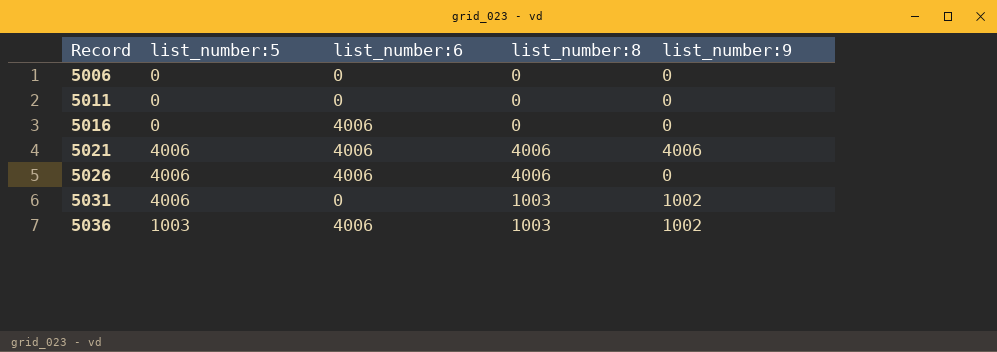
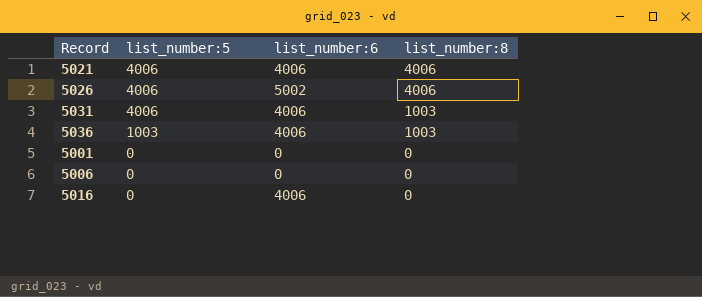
row order: Record ascending -> list_number:5 descending
column list_number:9 | position: 5 -> none
row 5011: 0 | 0 | 0 | 0 -> none
5026 | list_number:6: 4006 -> 5002
5031 | list_number:6: 0 -> 4006
row 5001: none -> 0 | 0 | 0

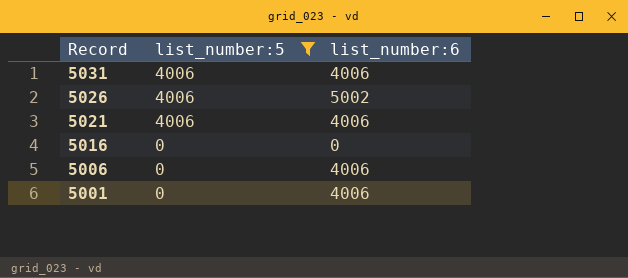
filter: none -> list_number:5 != 1003
row order: list_number:5 descending -> Record descending
column list_number:8 | position: 4 -> none
5016 | list_number:6: 4006 -> 0
5006 | list_number:6: 0 -> 4006
5001 | list_number:6: 0 -> 4006

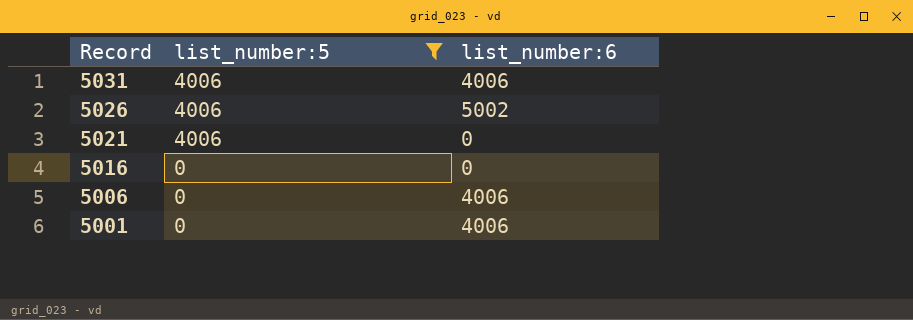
5021 | list_number:6: 4006 -> 0

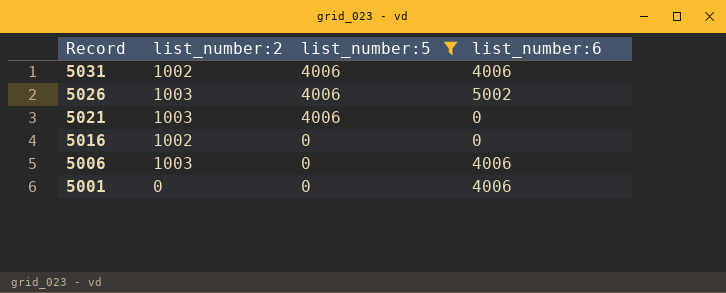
column list_number:2 | position: none -> 2

